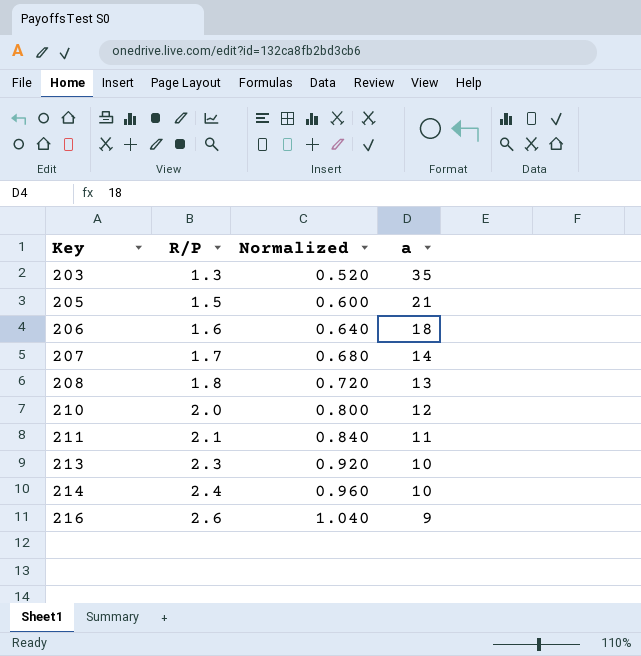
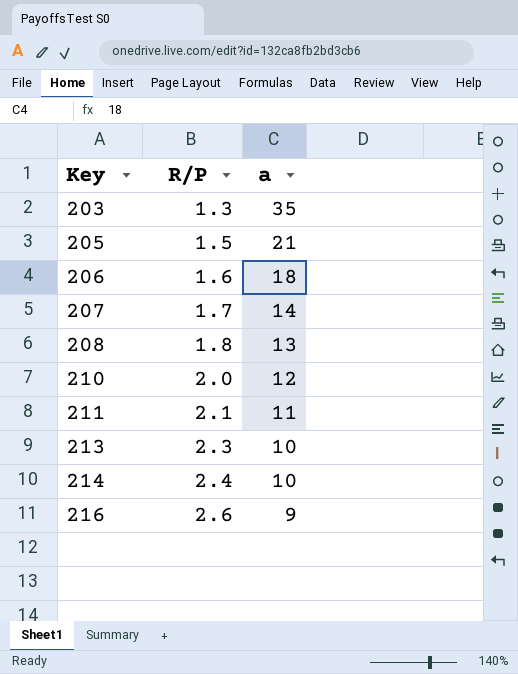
column Normalized | formula: [R/P] * 0.4 -> none

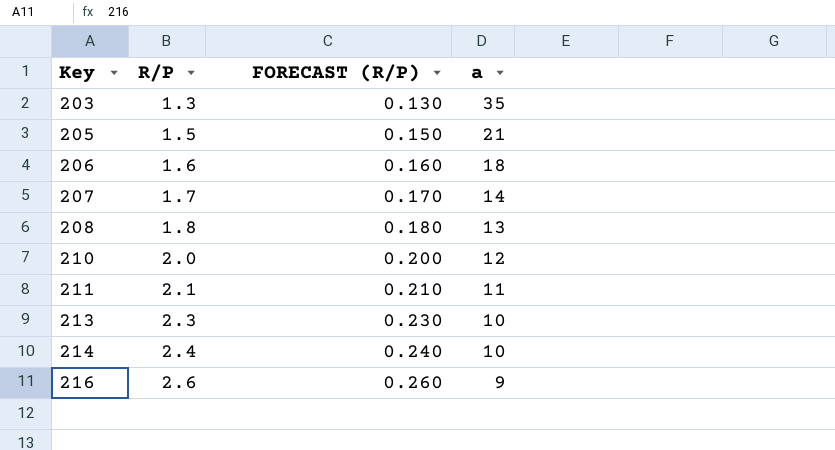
column FORECAST (R/P) | formula: none -> [R/P] * 0.1

